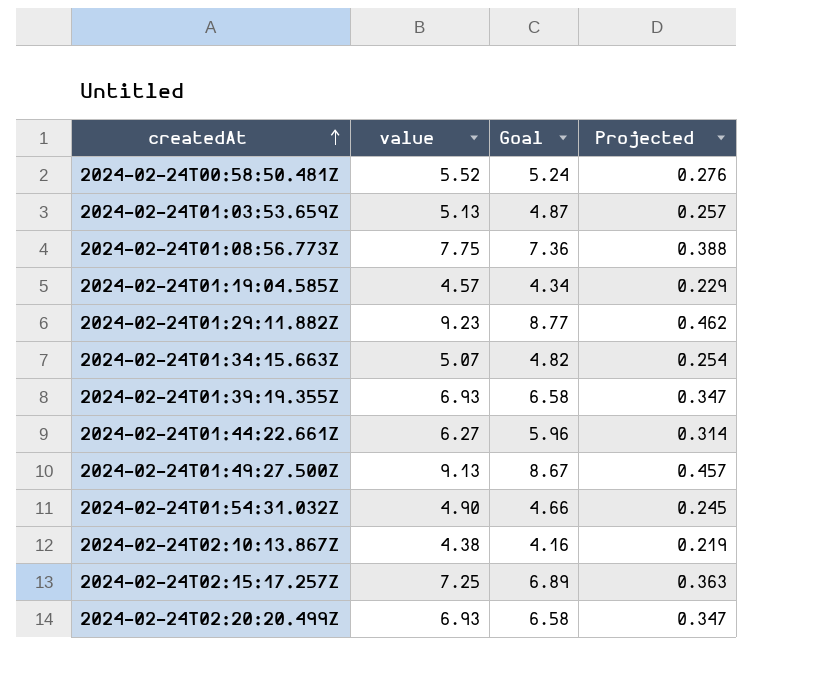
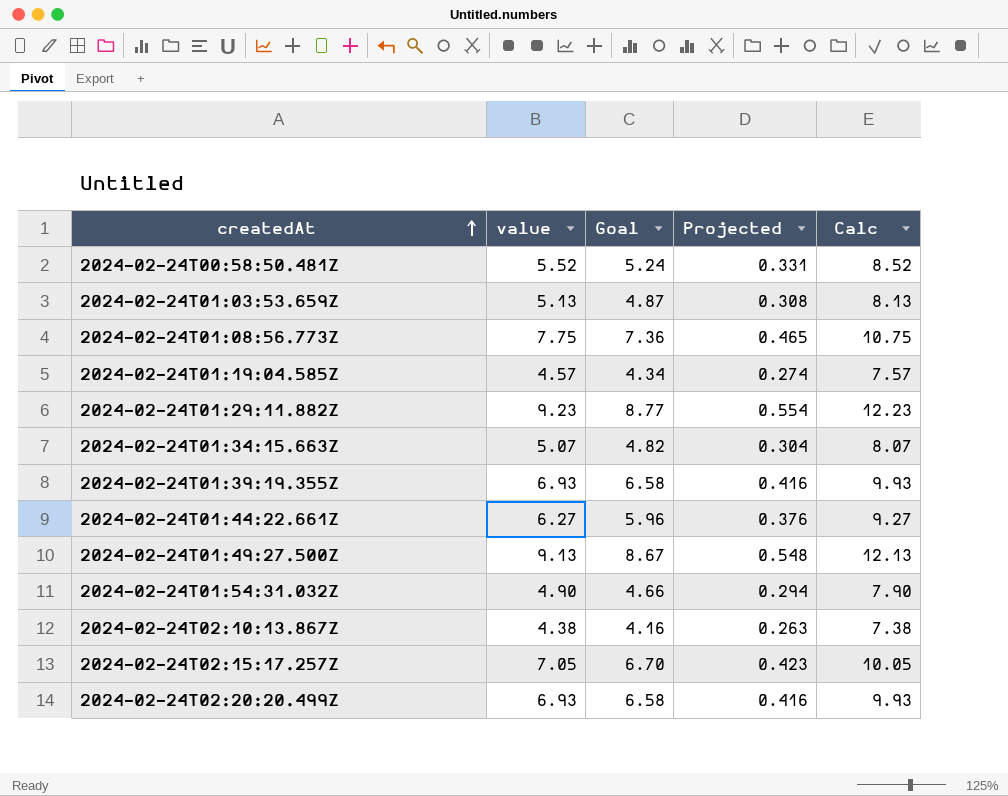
column Projected | formula: [value] * 0.05 -> [value] * 0.06
column Calc | formula: none -> [value] + 3
2024-02-24T02:15:17.257Z | value: 7.25 -> 7.05
2024-02-24T02:15:17.257Z | Goal: 6.89 -> 6.70

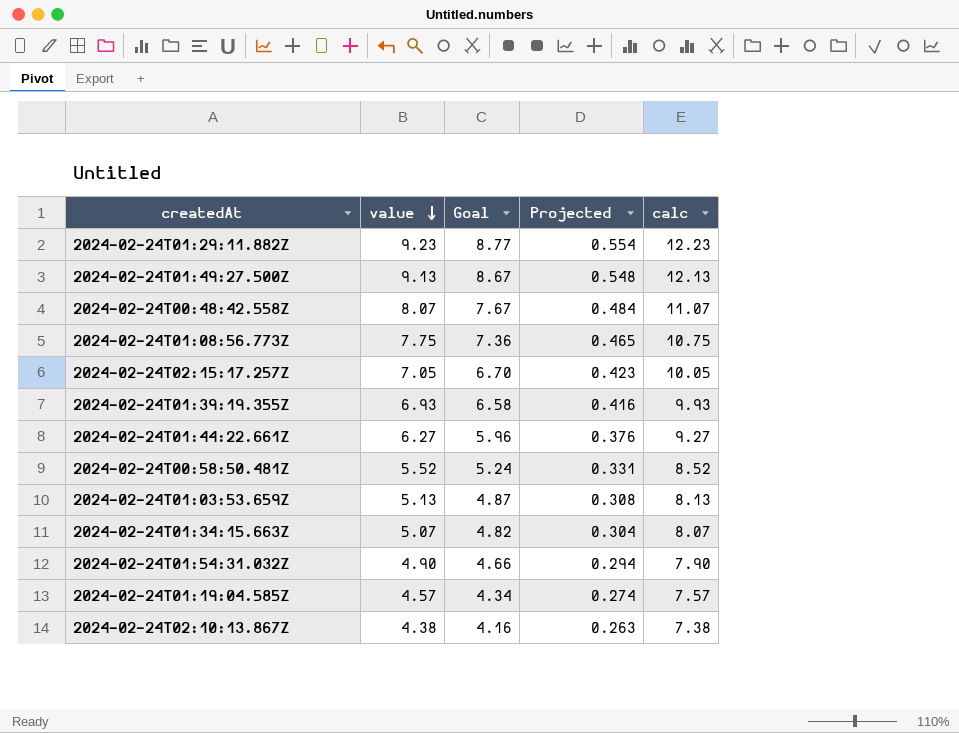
row order: createdAt ascending -> value descending
column name: Calc -> calc
row 2024-02-24T02:20:20.499Z: 6.93 | 6.58 | 0.416 | 9.93 -> none
row 2024-02-24T00:48:42.558Z: none -> 8.07 | 7.67 | 0.484 | 11.07

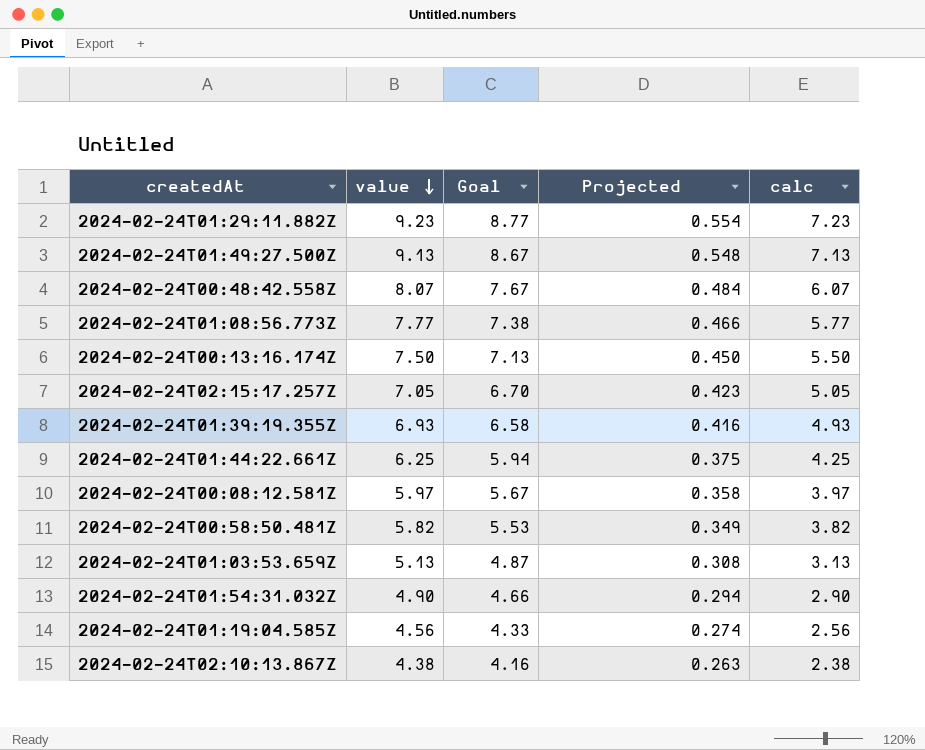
column calc | formula: [value] + 3 -> [value] - 2
row 2024-02-24T01:34:15.663Z: 5.07 | 4.82 | 0.304 | 8.07 -> none
2024-02-24T01:08:56.773Z | value: 7.75 -> 7.77
2024-02-24T01:08:56.773Z | Goal: 7.36 -> 7.38
2024-02-24T01:08:56.773Z | Projected: 0.465 -> 0.466
row 2024-02-24T00:13:16.174Z: none -> 7.50 | 7.13 | 0.450 | 5.50
2024-02-24T01:44:22.661Z | value: 6.27 -> 6.25
2024-02-24T01:44:22.661Z | Goal: 5.96 -> 5.94
2024-02-24T01:44:22.661Z | Projected: 0.376 -> 0.375
row 2024-02-24T00:08:12.581Z: none -> 5.97 | 5.67 | 0.358 | 3.97
2024-02-24T00:58:50.481Z | value: 5.52 -> 5.82
2024-02-24T00:58:50.481Z | Goal: 5.24 -> 5.53
2024-02-24T00:58:50.481Z | Projected: 0.331 -> 0.349
2024-02-24T01:19:04.585Z | value: 4.57 -> 4.56
2024-02-24T01:19:04.585Z | Goal: 4.34 -> 4.33

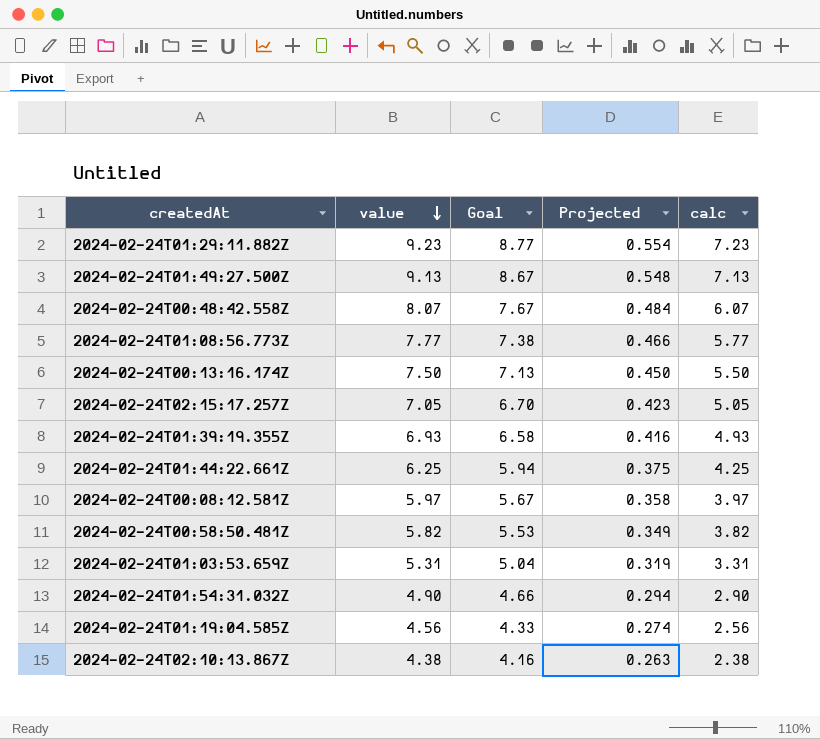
2024-02-24T01:03:53.659Z | value: 5.13 -> 5.31
2024-02-24T01:03:53.659Z | Goal: 4.87 -> 5.04
2024-02-24T01:03:53.659Z | Projected: 0.308 -> 0.319
2024-02-24T01:03:53.659Z | calc: 3.13 -> 3.31

